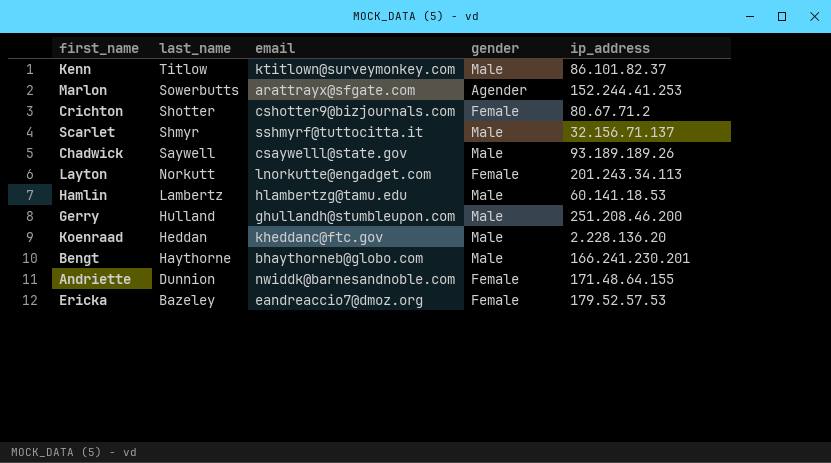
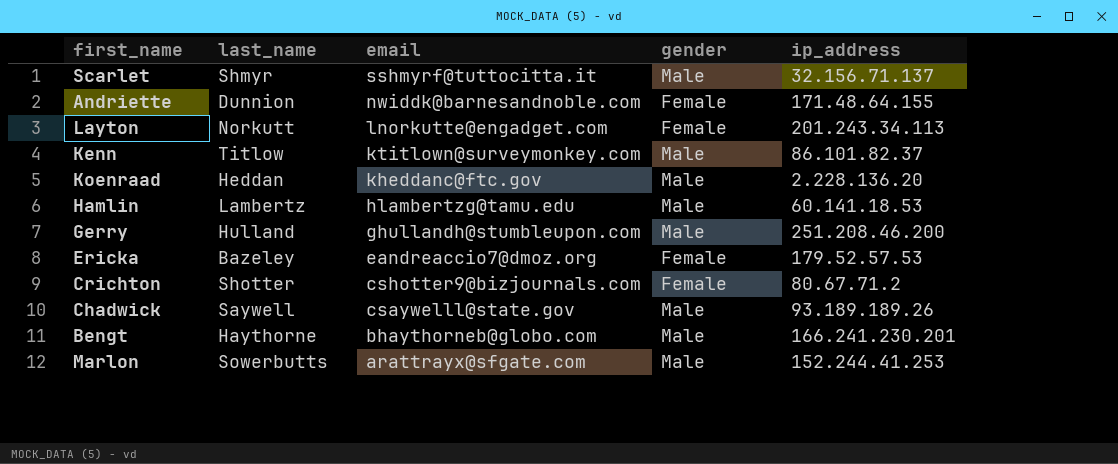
row order: last_name descending -> email descending
Marlon | gender: Agender -> Male

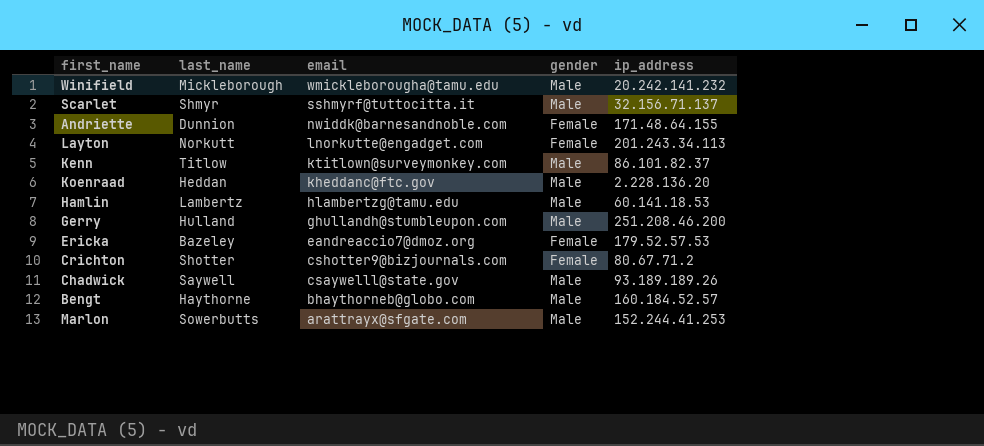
row Winifield: none -> Mickleborough | wmickleborougha@tamu.edu | Male | 20.242.141.232
Bengt | ip_address: 166.241.230.201 -> 160.184.52.57

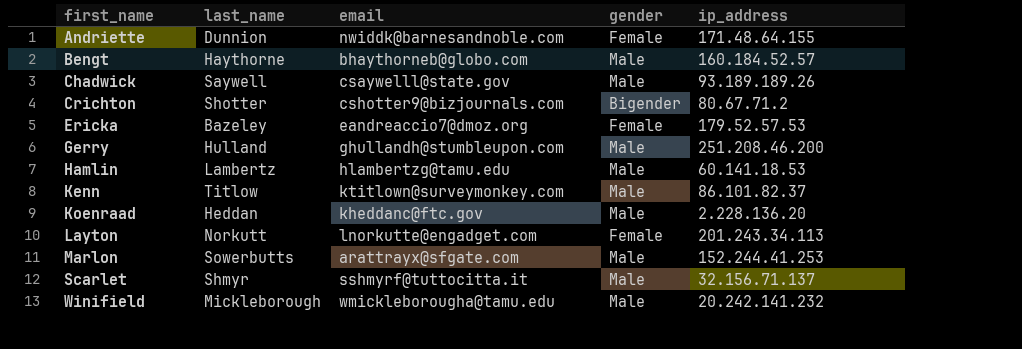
row order: email descending -> first_name ascending
Crichton | gender: Female -> Bigender

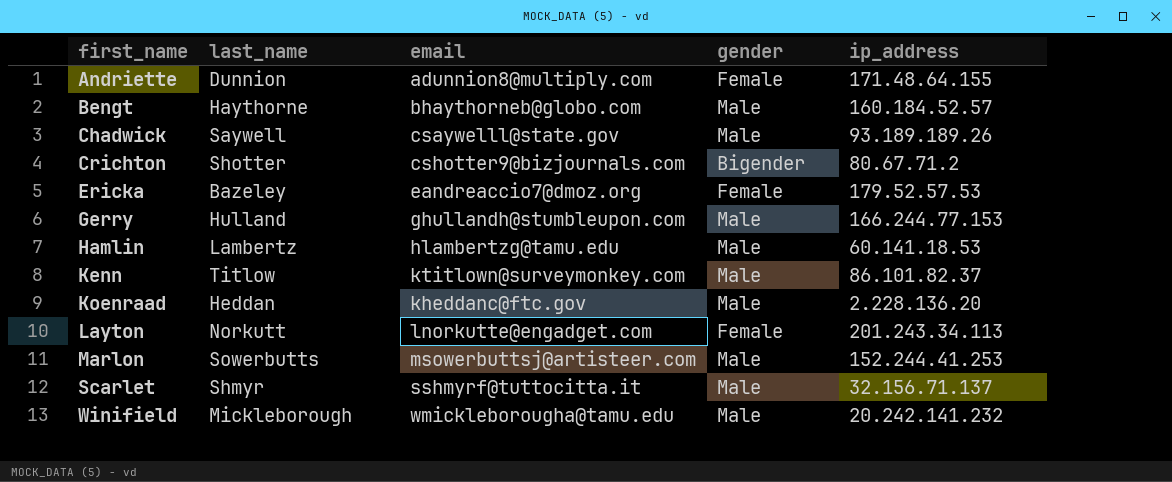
Andriette | email: nwiddk@barnesandnoble.com -> adunnion8@multiply.com
Gerry | ip_address: 251.208.46.200 -> 166.244.77.153
Marlon | email: arattrayx@sfgate.com -> msowerbuttsj@artisteer.com

